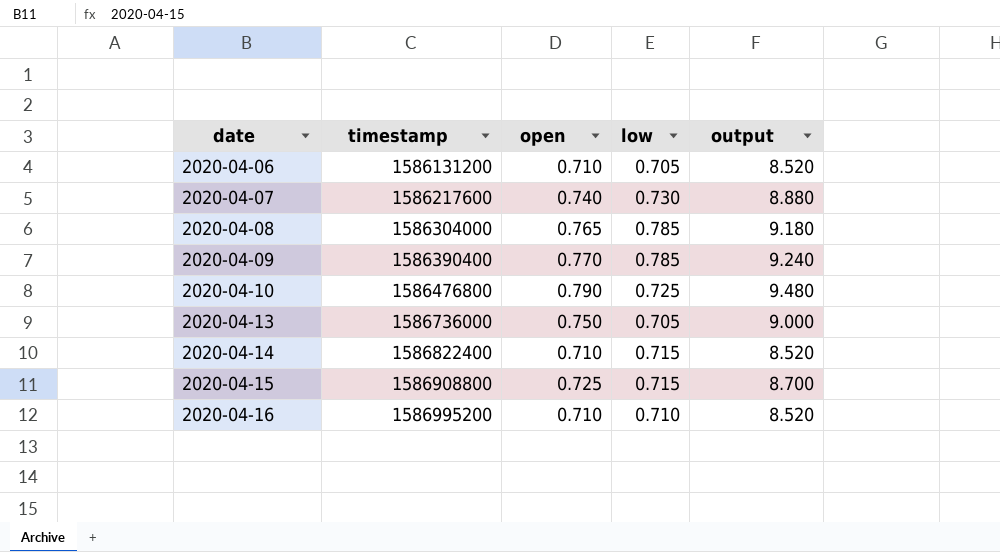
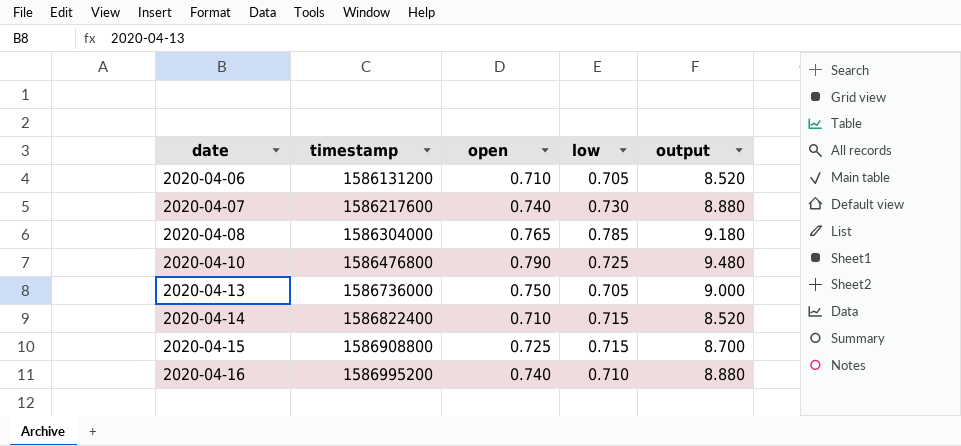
row 2020-04-09: 1586390400 | 0.770 | 0.785 | 9.240 -> none
2020-04-16 | open: 0.710 -> 0.740
2020-04-16 | output: 8.520 -> 8.880

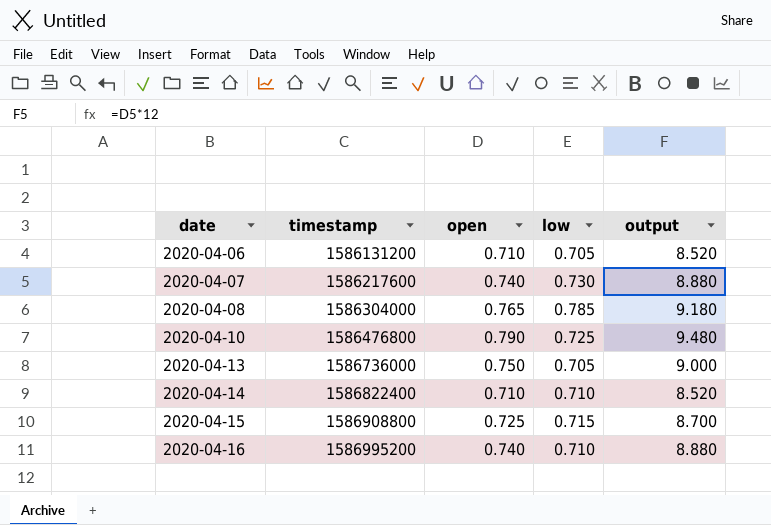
2020-04-14 | low: 0.715 -> 0.710

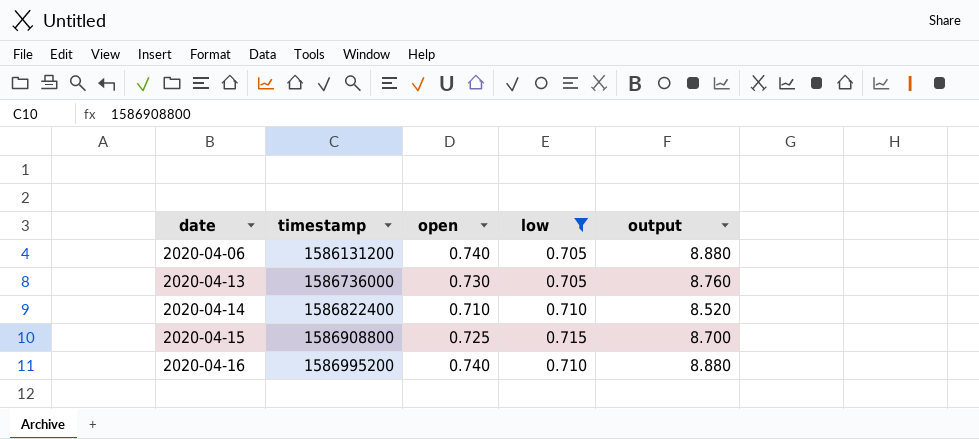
filter: none -> low <= 0.715
2020-04-06 | open: 0.710 -> 0.740
2020-04-06 | output: 8.520 -> 8.880
2020-04-13 | open: 0.750 -> 0.730
2020-04-13 | output: 9.000 -> 8.760

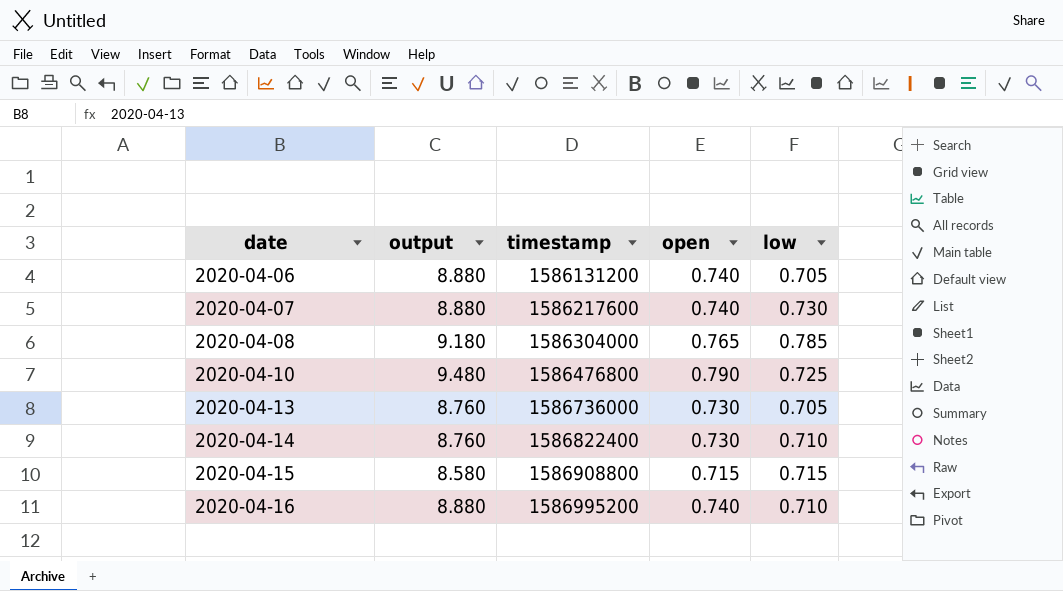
filter: low <= 0.715 -> none
column output | position: 5 -> 2
2020-04-14 | output: 8.520 -> 8.760
2020-04-14 | open: 0.710 -> 0.730
2020-04-15 | output: 8.700 -> 8.580
2020-04-15 | open: 0.725 -> 0.715

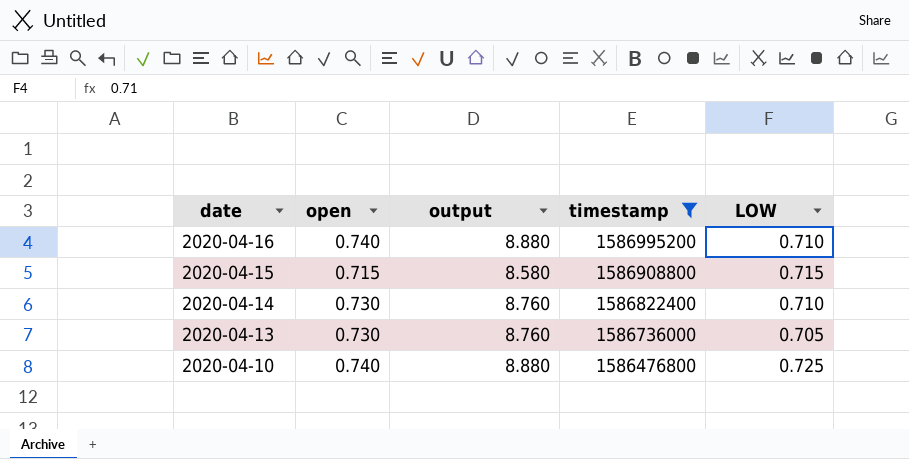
filter: none -> timestamp >= 1586476800
row order: date ascending -> date descending
column open | position: 4 -> 2
column name: low -> LOW
2020-04-10 | open: 0.790 -> 0.740
2020-04-10 | output: 9.480 -> 8.880

